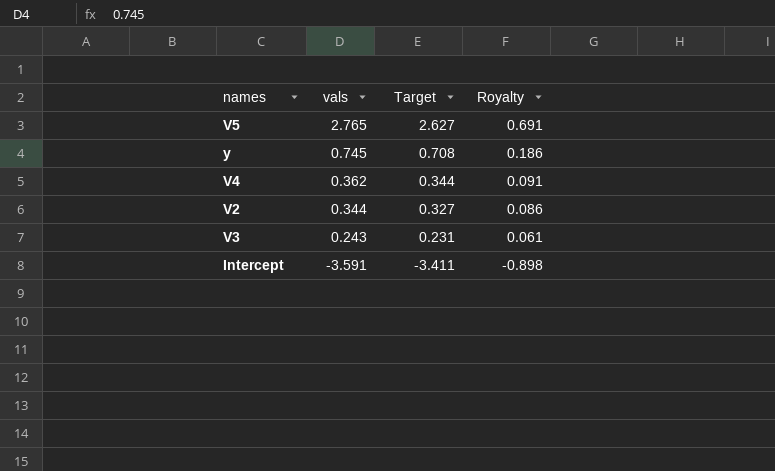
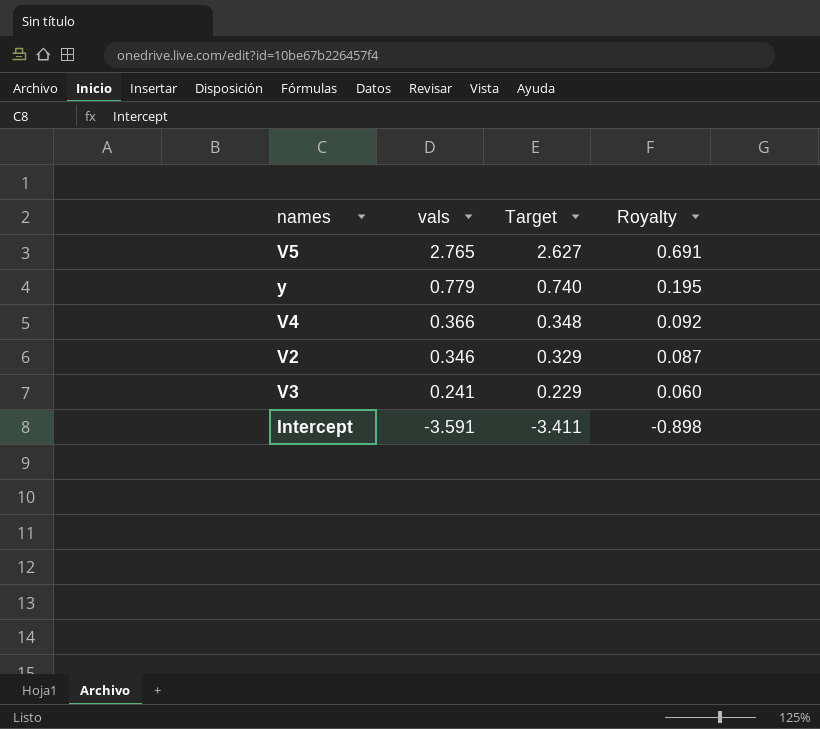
y | vals: 0.745 -> 0.779
y | Target: 0.708 -> 0.740
y | Royalty: 0.186 -> 0.195
V4 | vals: 0.362 -> 0.366
V4 | Target: 0.344 -> 0.348
V4 | Royalty: 0.091 -> 0.092
V2 | vals: 0.344 -> 0.346
V2 | Target: 0.327 -> 0.329
V2 | Royalty: 0.086 -> 0.087
V3 | vals: 0.243 -> 0.241
V3 | Target: 0.231 -> 0.229
V3 | Royalty: 0.061 -> 0.060

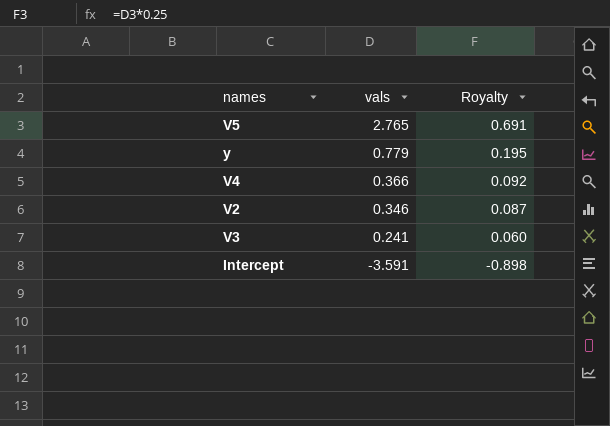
column Target | formula: [vals] * 0.95 -> none

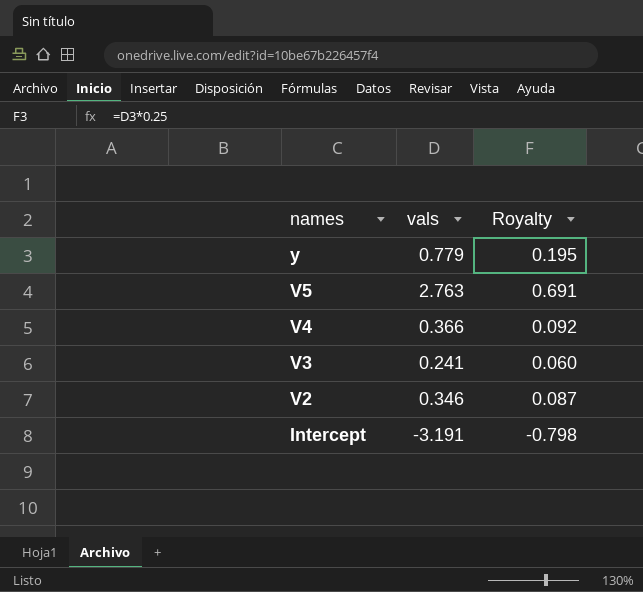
row order: vals descending -> names descending
V5 | vals: 2.765 -> 2.763
Intercept | vals: -3.591 -> -3.191
Intercept | Royalty: -0.898 -> -0.798

